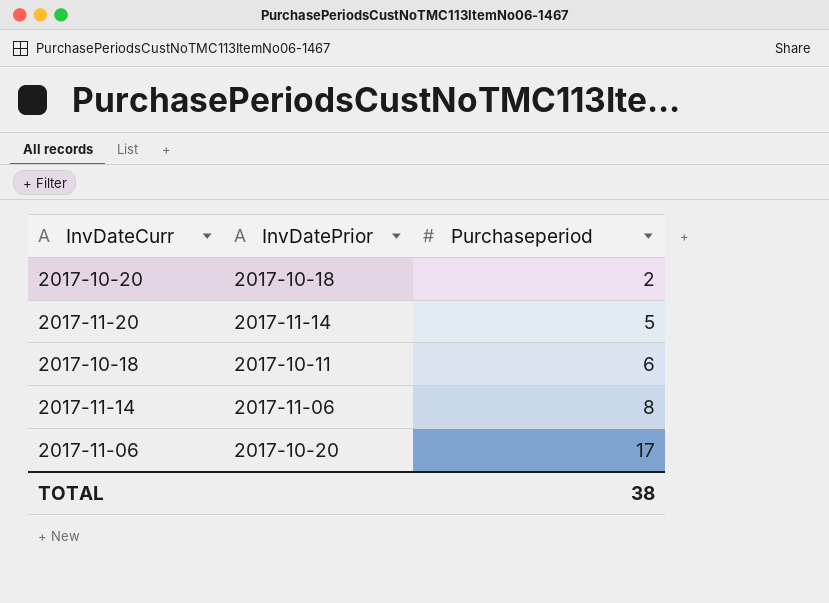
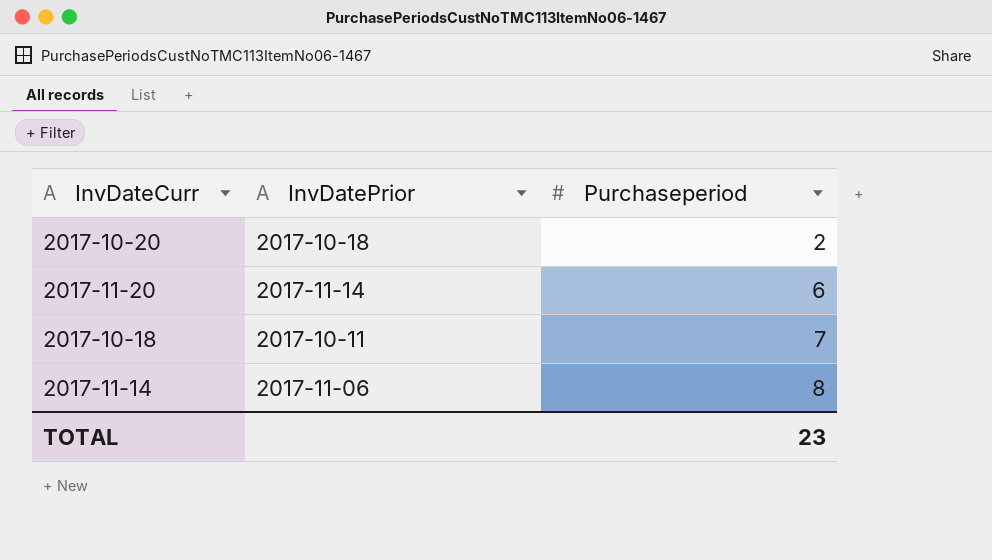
row 2017-11-06: 2017-10-20 | 17 -> none
2017-11-20 | Purchaseperiod: 5 -> 6
2017-10-18 | Purchaseperiod: 6 -> 7
TOTAL | Purchaseperiod: 38 -> 23

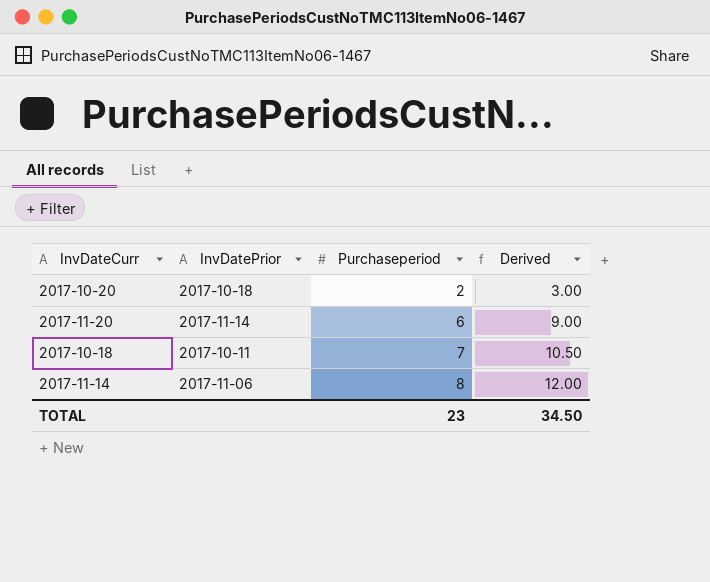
column Derived | formula: none -> [Purchaseperiod] * 1.5

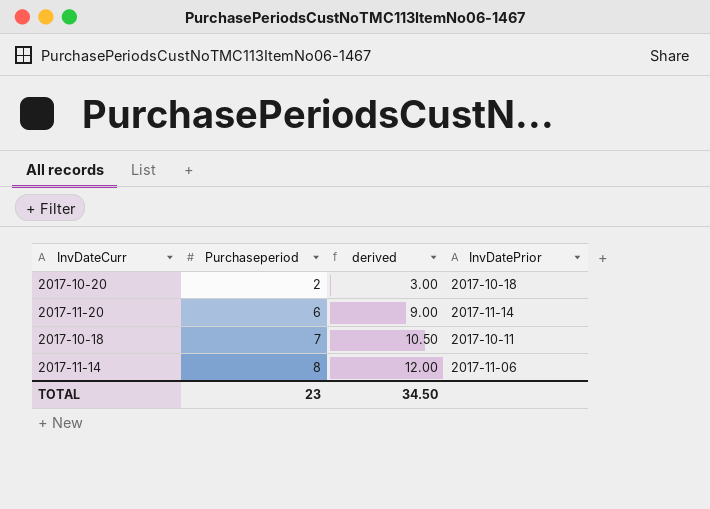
column name: Derived -> derived
column InvDatePrior | position: 2 -> 4

